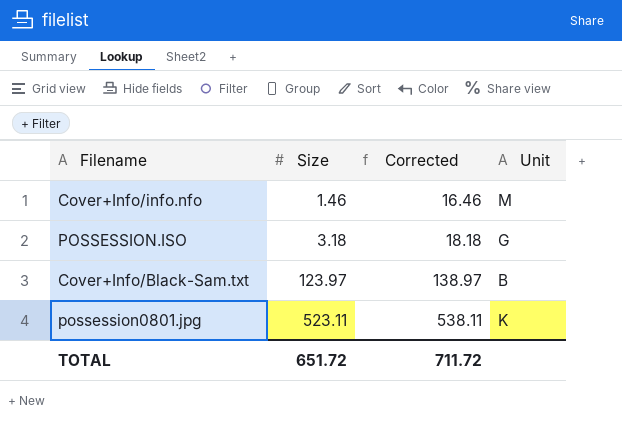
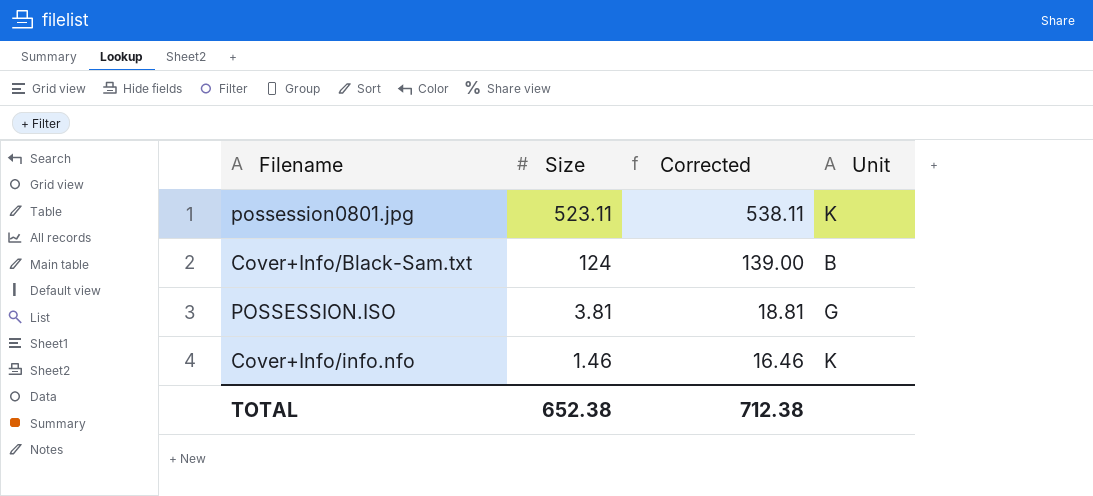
row order: Size ascending -> Size descending
Cover+Info/Black-Sam.txt | Size: 123.97 -> 124
Cover+Info/Black-Sam.txt | Corrected: 138.97 -> 139.00
POSSESSION.ISO | Size: 3.18 -> 3.81
POSSESSION.ISO | Corrected: 18.18 -> 18.81
Cover+Info/info.nfo | Unit: M -> K
TOTAL | Size: 651.72 -> 652.38
TOTAL | Corrected: 711.72 -> 712.38

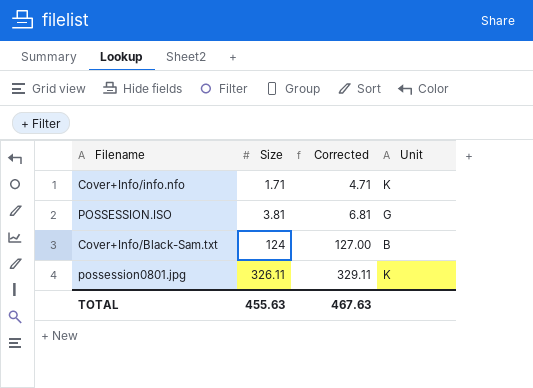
row order: Size descending -> Size ascending
column Corrected | formula: [Size] + 15 -> [Size] + 3
Cover+Info/info.nfo | Size: 1.46 -> 1.71
possession0801.jpg | Size: 523.11 -> 326.11
TOTAL | Size: 652.38 -> 455.63
TOTAL | Corrected: 712.38 -> 467.63

